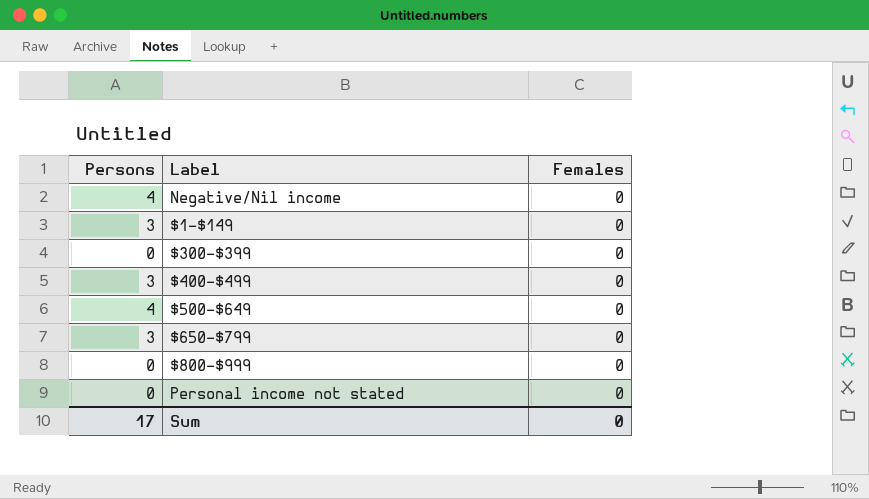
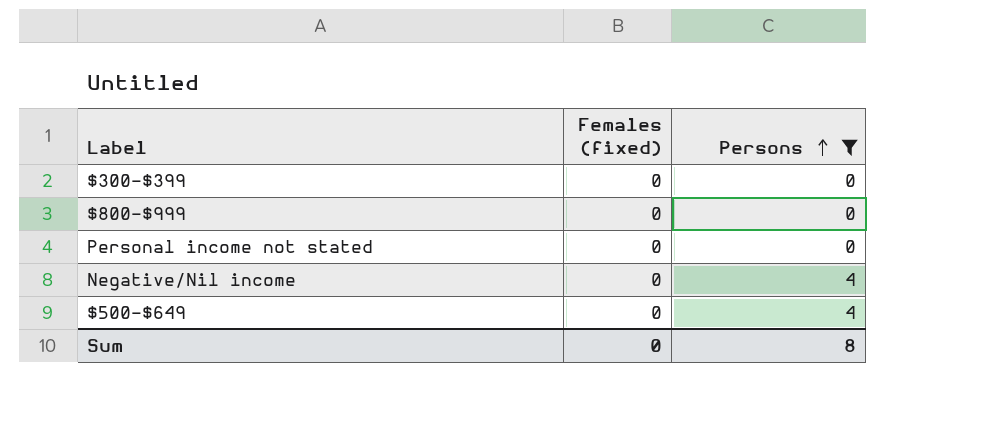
filter: none -> Persons != 3
row order: none -> Persons ascending
column name: Females -> Females (fixed)
column Persons | position: 1 -> 3
Sum | Persons: 17 -> 8

